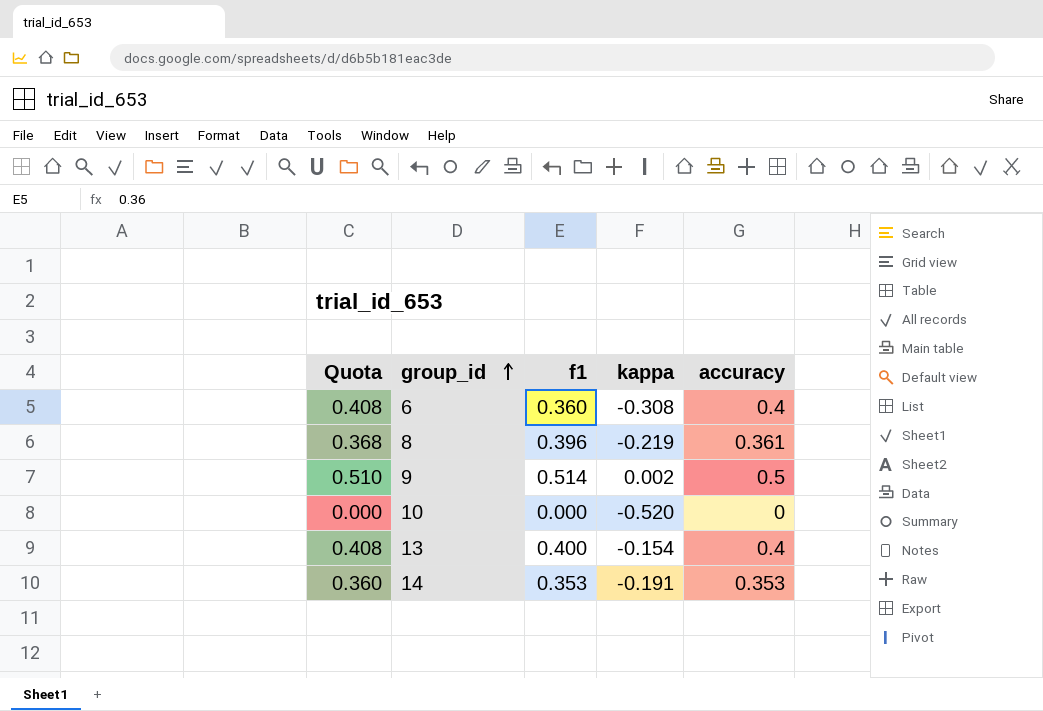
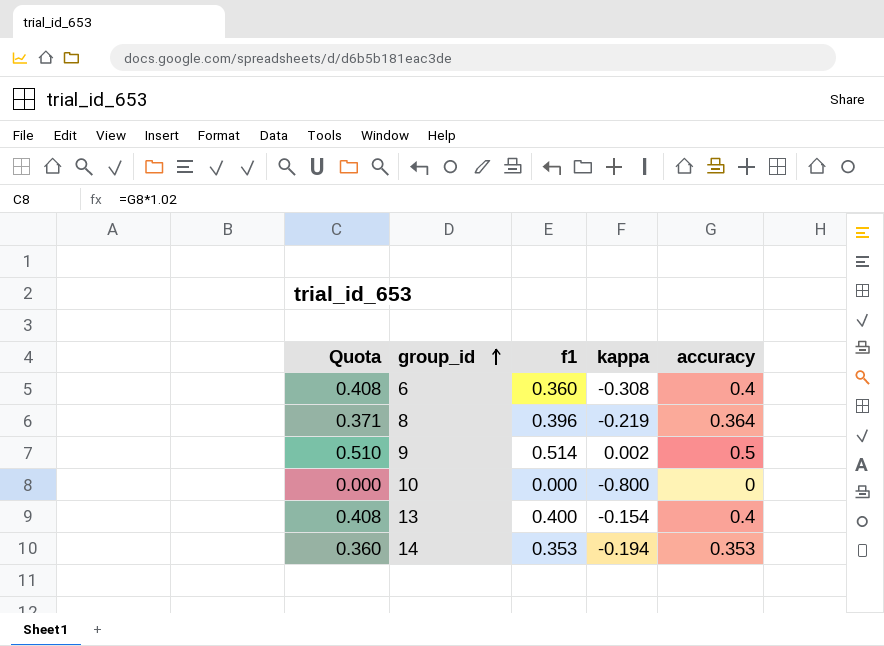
8 | Quota: 0.368 -> 0.371
8 | accuracy: 0.361 -> 0.364
10 | kappa: -0.520 -> -0.800
14 | kappa: -0.191 -> -0.194

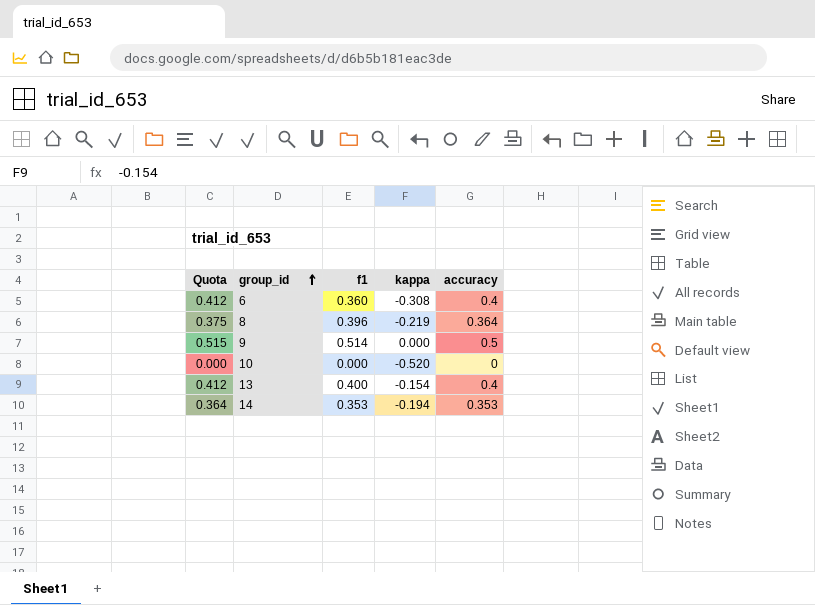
column Quota | formula: [accuracy] * 1.02 -> [accuracy] * 1.03
9 | kappa: 0.002 -> 0.000
10 | kappa: -0.800 -> -0.520

